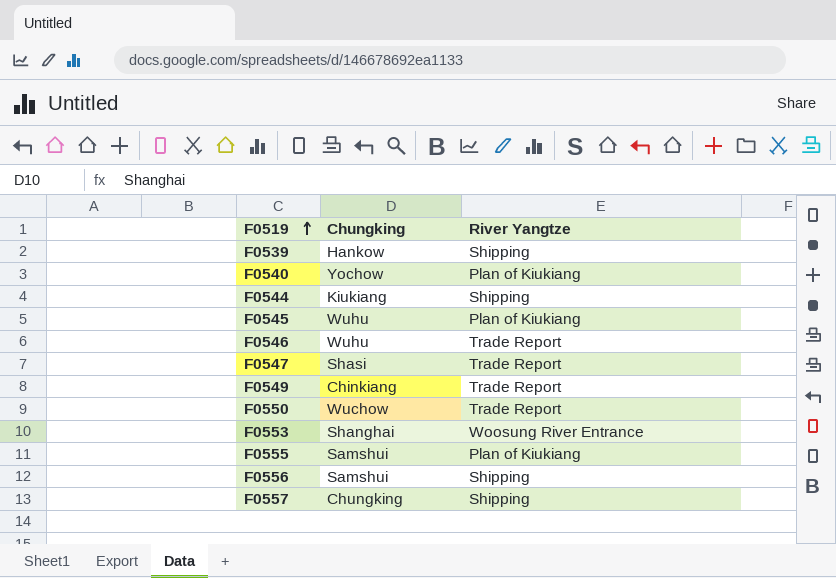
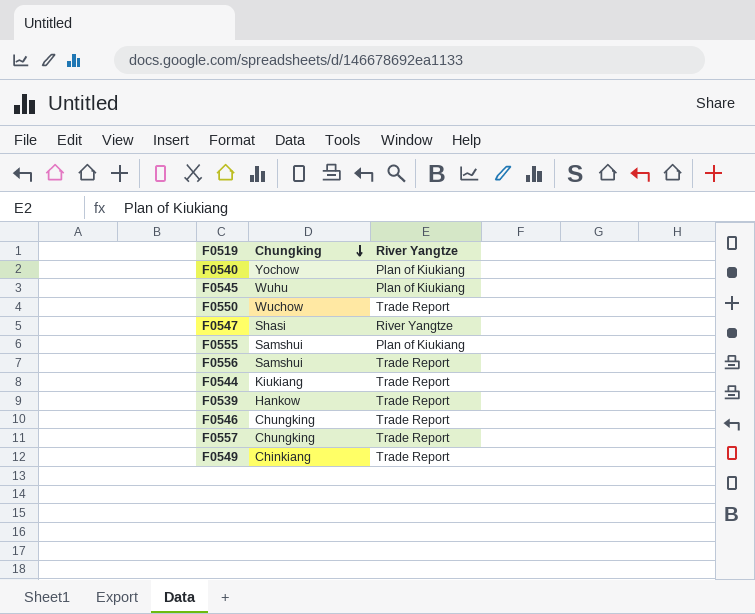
row order: F0519 ascending -> Chungking descending
row F0553: Shanghai | Woosung River Entrance -> none
F0547 | River Yangtze: Trade Report -> River Yangtze
F0556 | River Yangtze: Shipping -> Trade Report
F0544 | River Yangtze: Shipping -> Trade Report
F0539 | River Yangtze: Shipping -> Trade Report
F0546 | Chungking: Wuhu -> Chungking
F0557 | River Yangtze: Shipping -> Trade Report

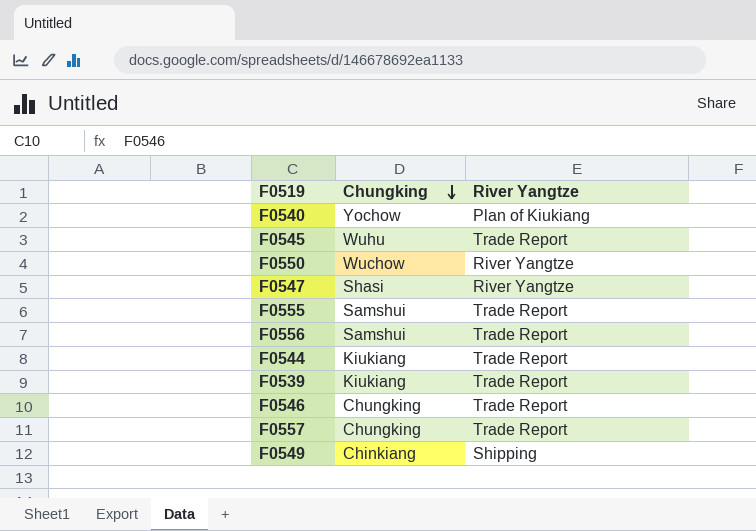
F0545 | River Yangtze: Plan of Kiukiang -> Trade Report
F0550 | River Yangtze: Trade Report -> River Yangtze
F0555 | River Yangtze: Plan of Kiukiang -> Trade Report
F0539 | Chungking: Hankow -> Kiukiang
F0549 | River Yangtze: Trade Report -> Shipping

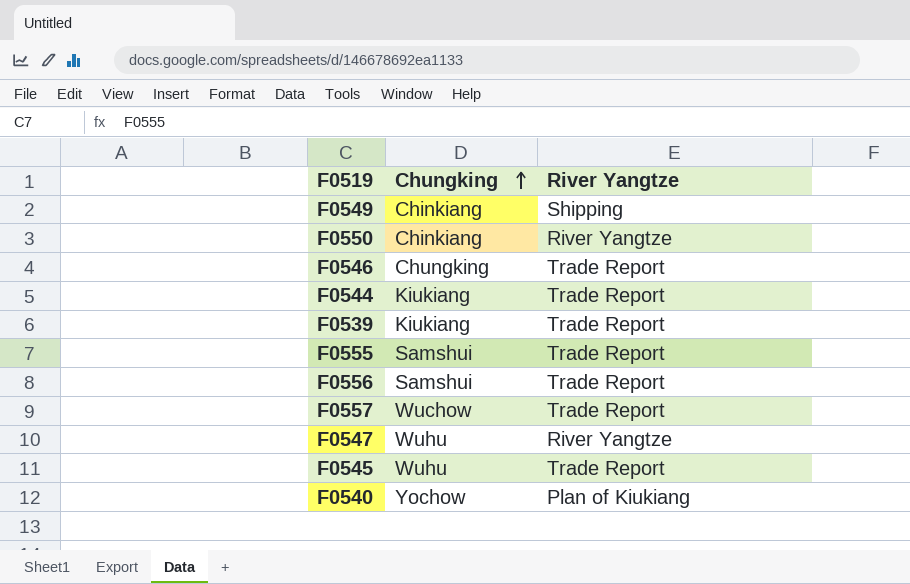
row order: Chungking descending -> Chungking ascending
F0550 | Chungking: Wuchow -> Chinkiang
F0557 | Chungking: Chungking -> Wuchow
F0547 | Chungking: Shasi -> Wuhu

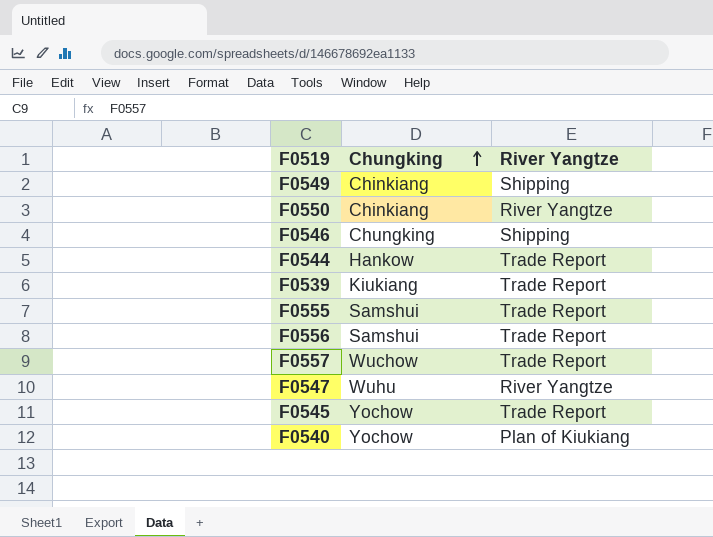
F0546 | River Yangtze: Trade Report -> Shipping
F0544 | Chungking: Kiukiang -> Hankow
F0545 | Chungking: Wuhu -> Yochow

